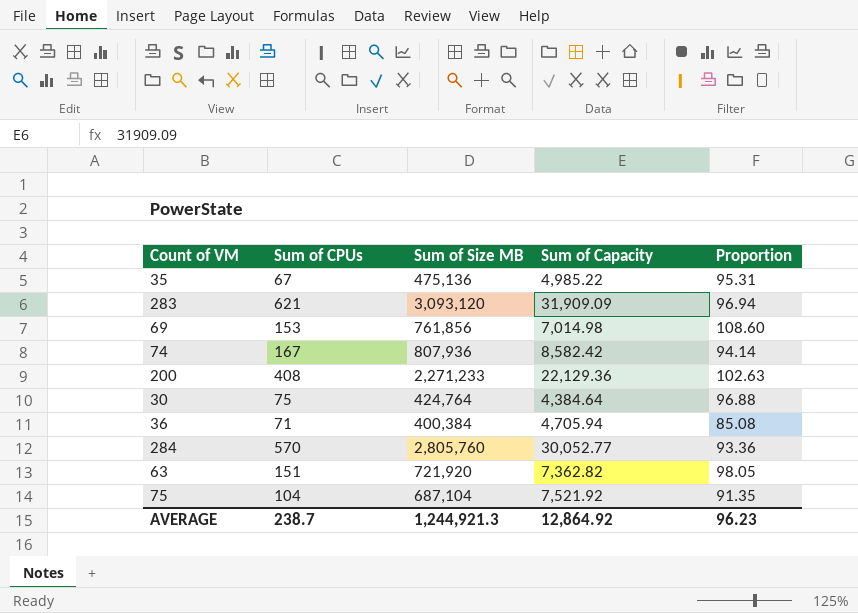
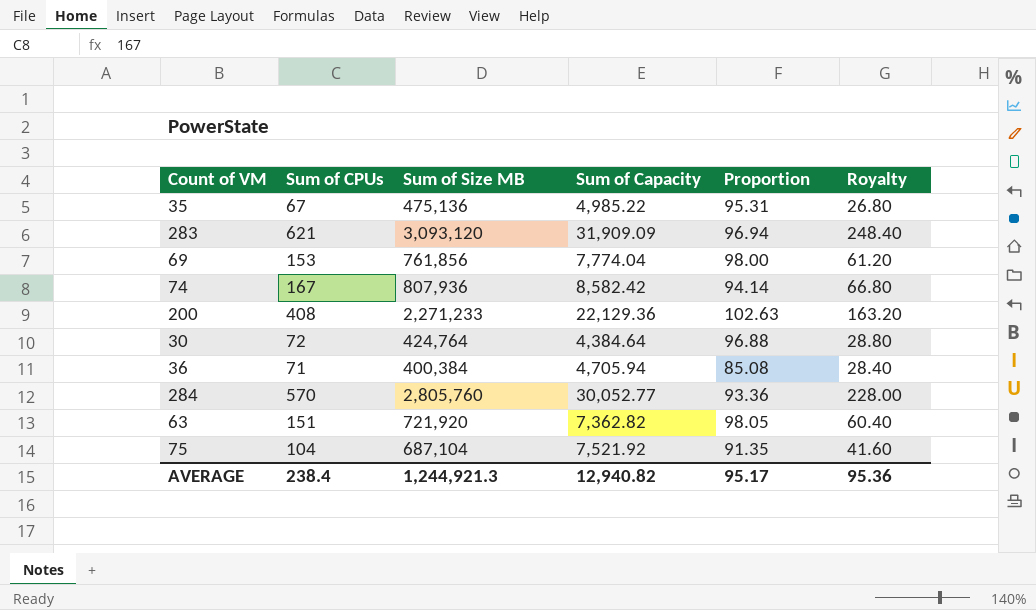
column Royalty | formula: none -> [Sum of CPUs] * 0.4
69 | Sum of Capacity: 7,014.98 -> 7,774.04
69 | Proportion: 108.60 -> 98.00
30 | Sum of CPUs: 75 -> 72
AVERAGE | Sum of CPUs: 238.7 -> 238.4
AVERAGE | Sum of Capacity: 12,864.92 -> 12,940.82
AVERAGE | Proportion: 96.23 -> 95.17

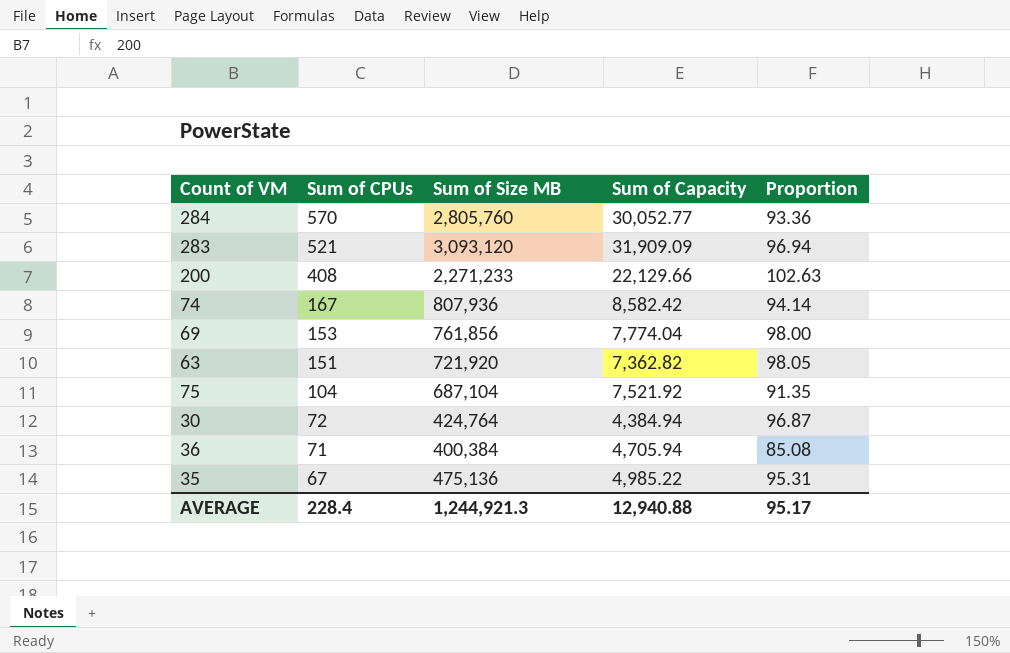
row order: none -> Sum of CPUs descending
column Royalty | formula: [Sum of CPUs] * 0.4 -> none
283 | Sum of CPUs: 621 -> 521
200 | Sum of Capacity: 22,129.36 -> 22,129.66
30 | Sum of Capacity: 4,384.64 -> 4,384.94
30 | Proportion: 96.88 -> 96.87
AVERAGE | Sum of CPUs: 238.4 -> 228.4
AVERAGE | Sum of Capacity: 12,940.82 -> 12,940.88

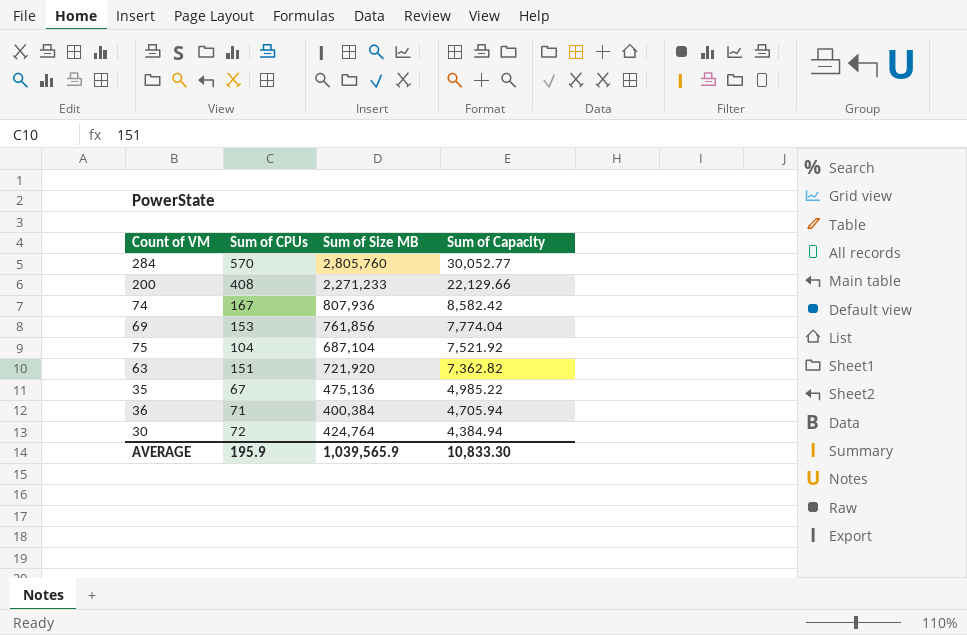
row order: Sum of CPUs descending -> Sum of Capacity descending
column Proportion | formula: [Sum of Size MB] / [Sum of Capacity] -> none
row 283: 521 | 3,093,120 | 31,909.09 | 96.94 -> none
AVERAGE | Sum of CPUs: 228.4 -> 195.9
AVERAGE | Sum of Size MB: 1,244,921.3 -> 1,039,565.9
AVERAGE | Sum of Capacity: 12,940.88 -> 10,833.30

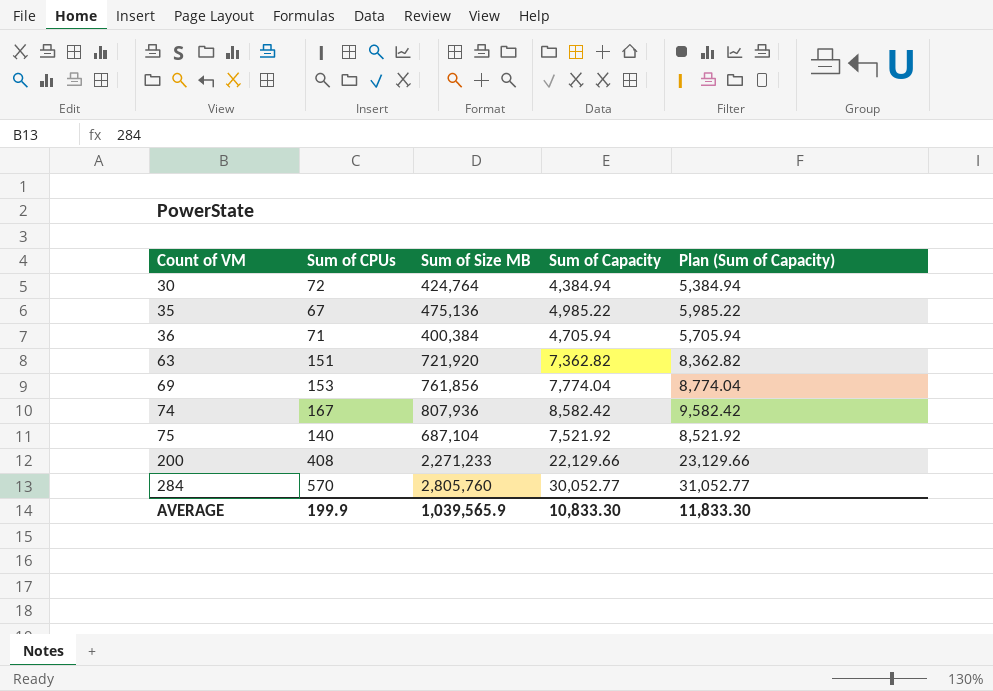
row order: Sum of Capacity descending -> Count of VM ascending
column Plan (Sum of Capacity) | formula: none -> [Sum of Capacity] + 1000
75 | Sum of CPUs: 104 -> 140
AVERAGE | Sum of CPUs: 195.9 -> 199.9

